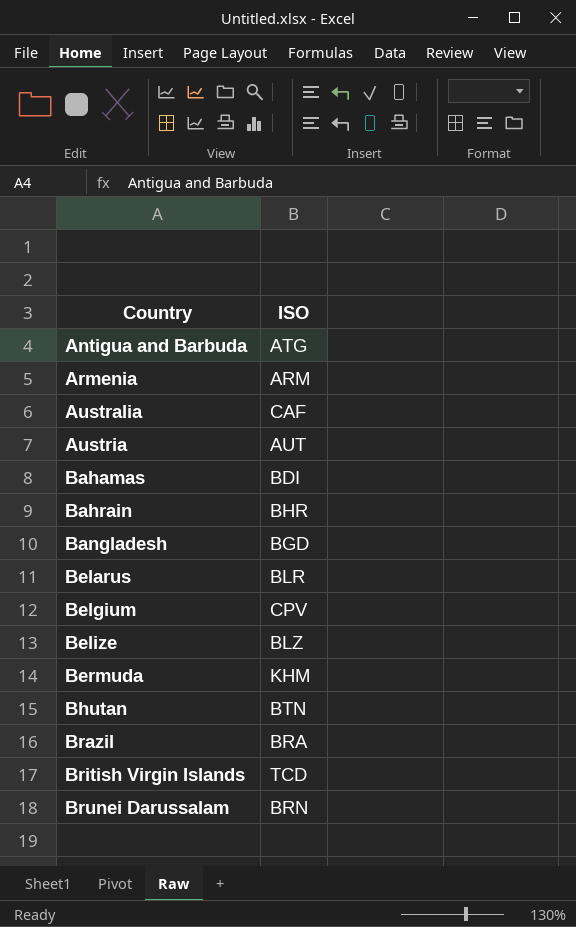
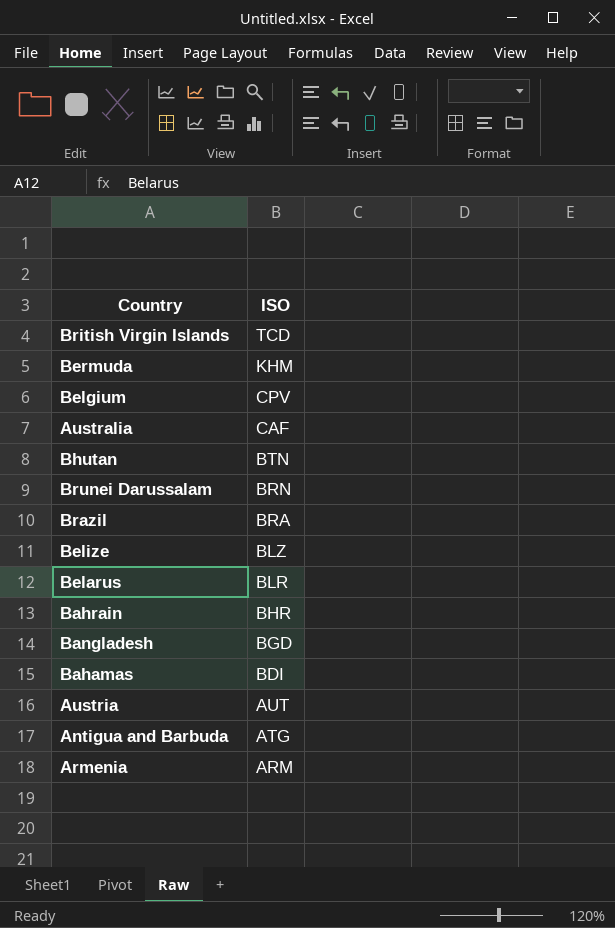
row order: Country ascending -> ISO descending

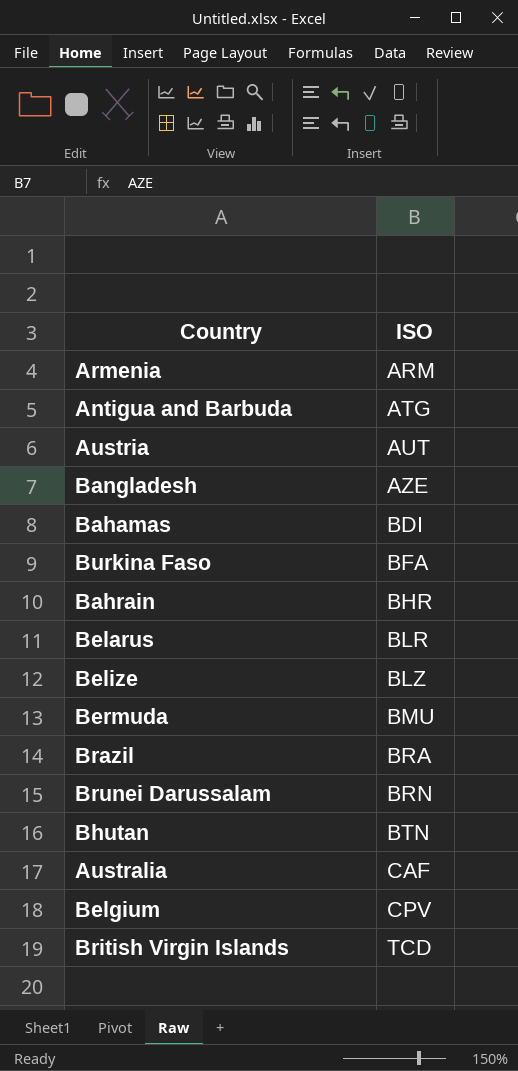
row order: ISO descending -> ISO ascending
Bangladesh | ISO: BGD -> AZE
row Burkina Faso: none -> BFA
Bermuda | ISO: KHM -> BMU

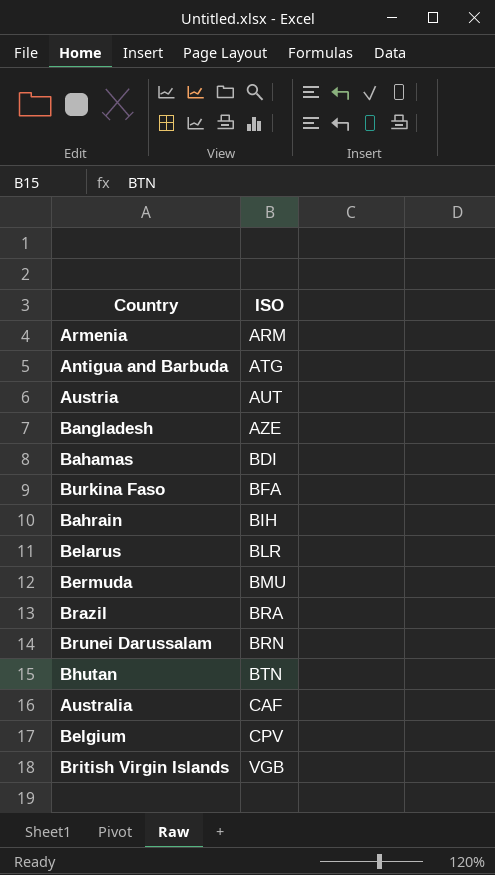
row Belize: BLZ -> none
Bahrain | ISO: BHR -> BIH
British Virgin Islands | ISO: TCD -> VGB

